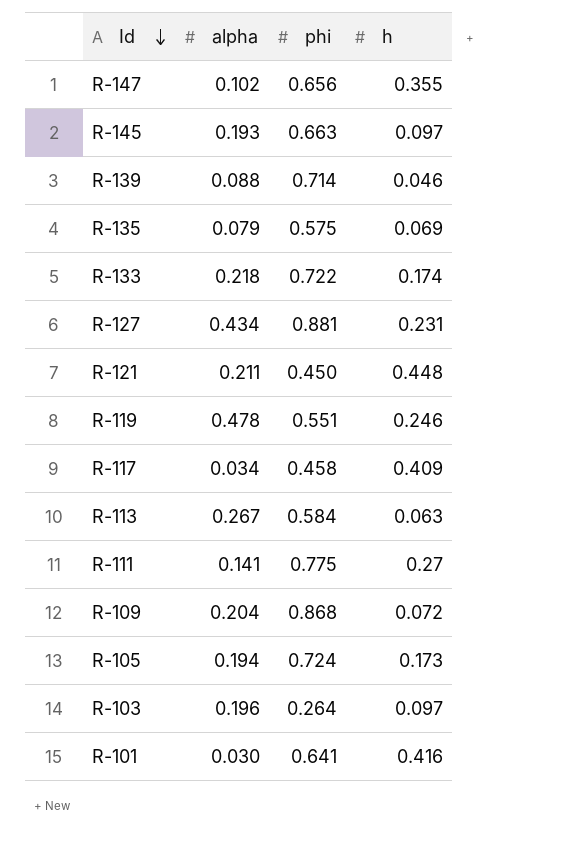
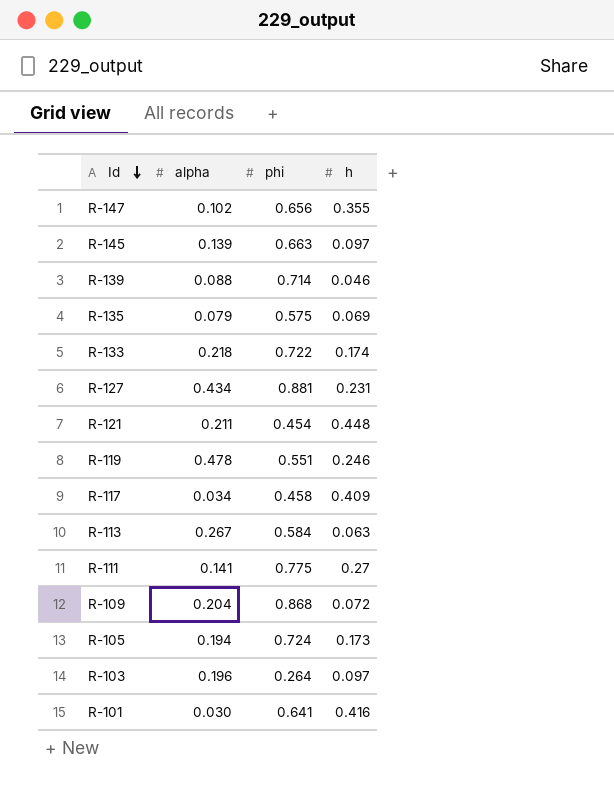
R-145 | alpha: 0.193 -> 0.139
R-121 | phi: 0.450 -> 0.454

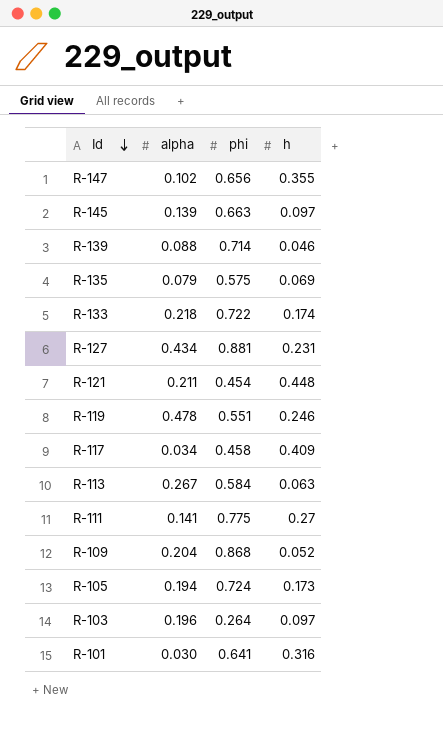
R-109 | h: 0.072 -> 0.052
R-101 | h: 0.416 -> 0.316

